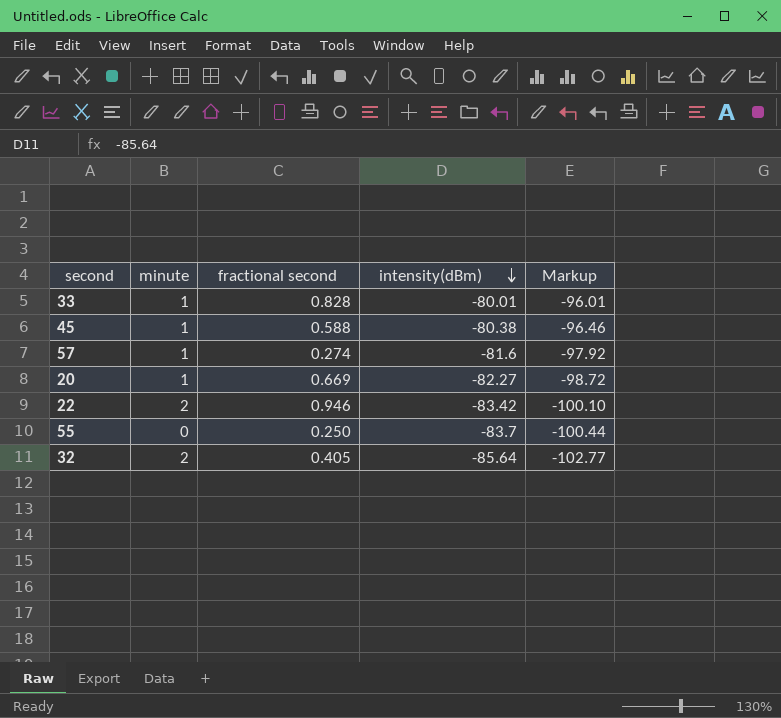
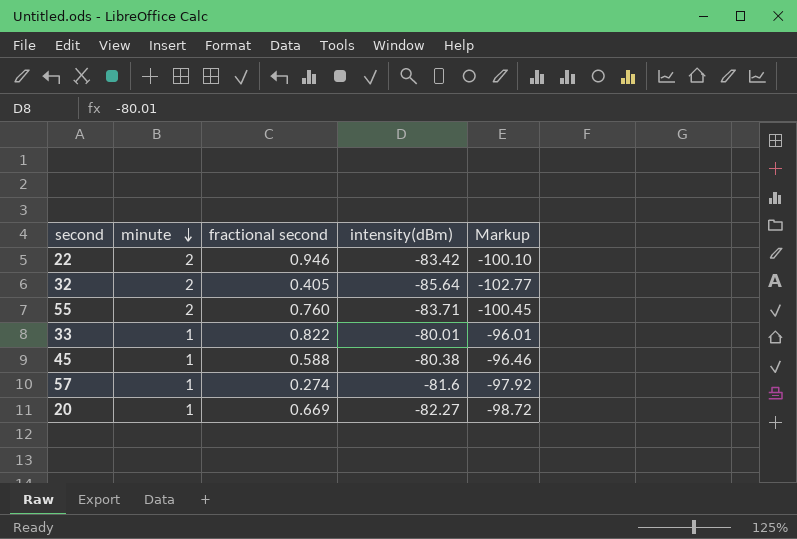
row order: intensity(dBm) descending -> minute descending
55 | minute: 0 -> 2
55 | fractional second: 0.250 -> 0.760
55 | intensity(dBm): -83.7 -> -83.71
55 | Markup: -100.44 -> -100.45
33 | fractional second: 0.828 -> 0.822

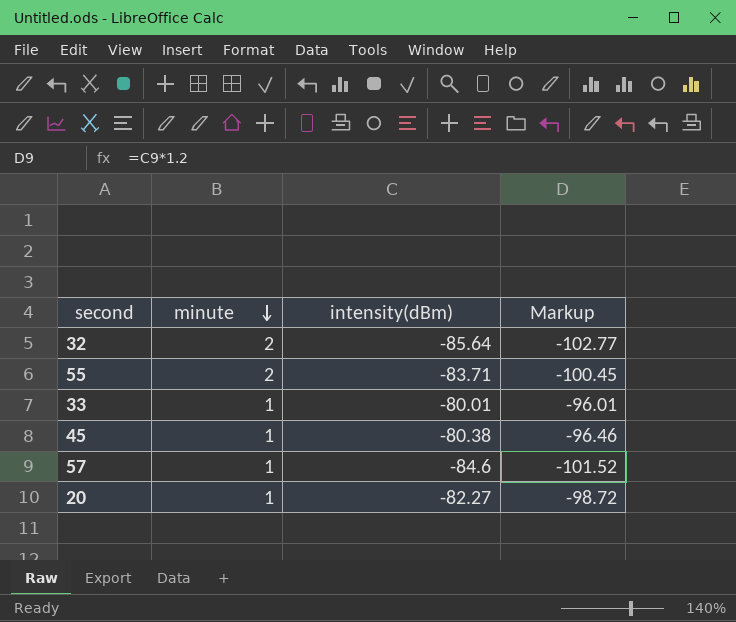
column fractional second | position: 3 -> none
row 22: 2 | 0.946 | -83.42 | -100.10 -> none
57 | intensity(dBm): -81.6 -> -84.6
57 | Markup: -97.92 -> -101.52

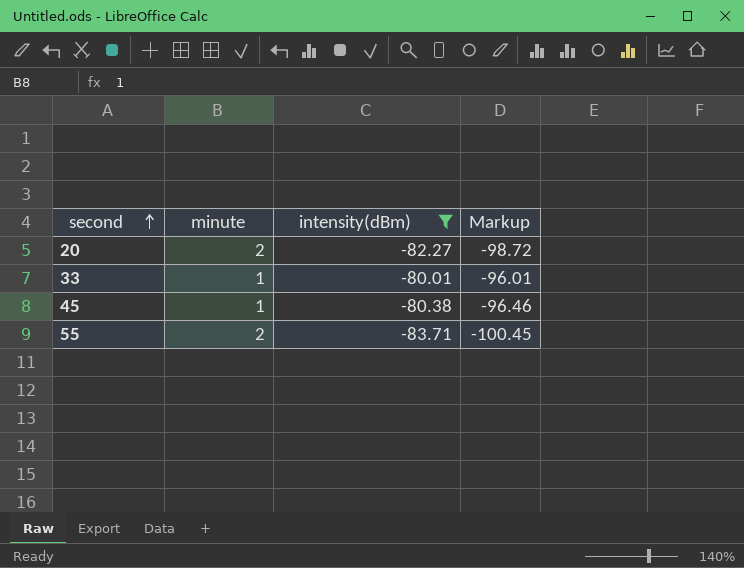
filter: none -> intensity(dBm) >= -83.71
row order: minute descending -> second ascending
20 | minute: 1 -> 2

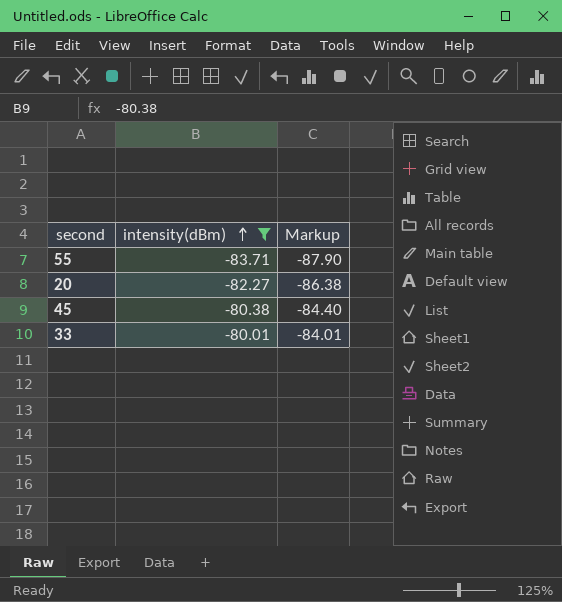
row order: second ascending -> intensity(dBm) ascending
column minute | position: 2 -> none
column Markup | formula: [intensity(dBm)] * 1.2 -> [intensity(dBm)] * 1.05

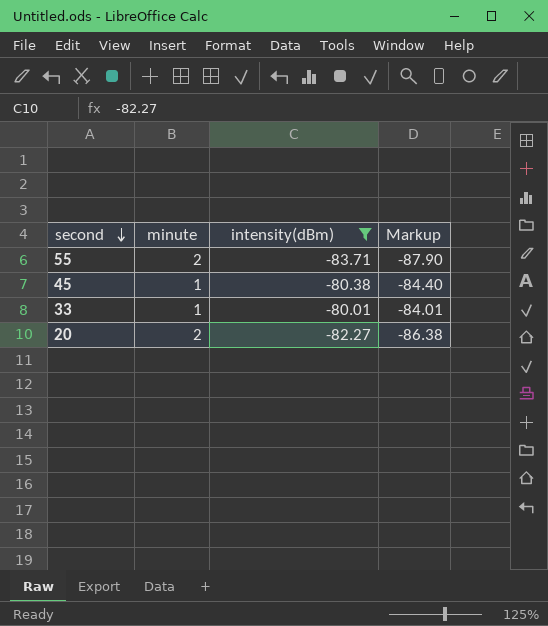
row order: intensity(dBm) ascending -> second descending
column minute | position: none -> 2

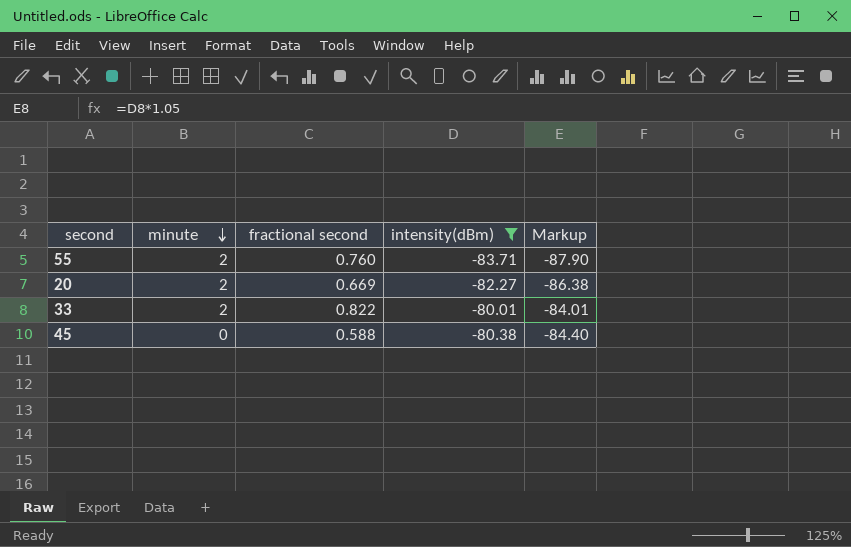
row order: second descending -> minute descending
column fractional second | position: none -> 3
33 | minute: 1 -> 2
45 | minute: 1 -> 0

